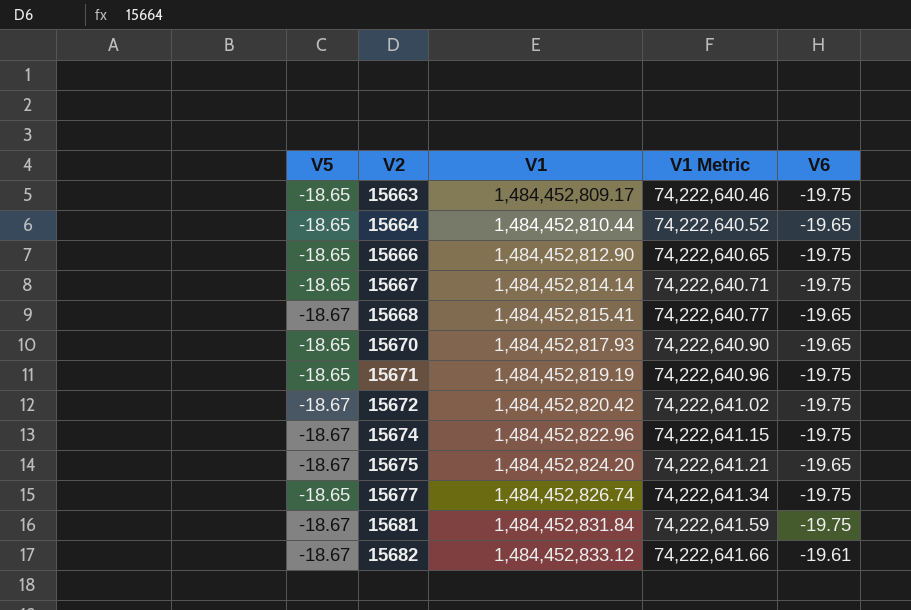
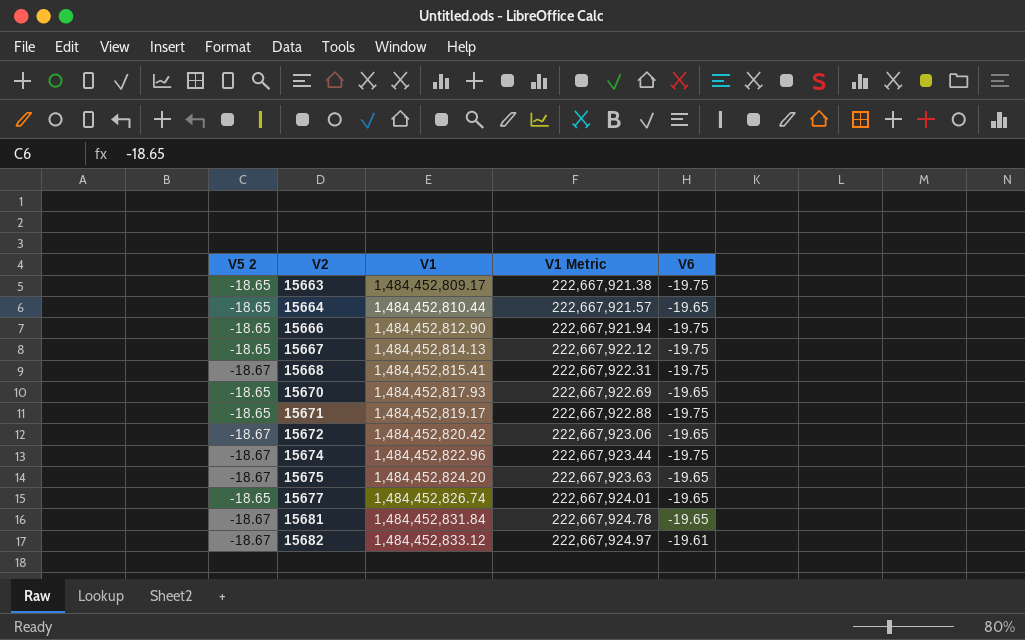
column name: V5 -> V5 2
column V1 Metric | formula: [V1] * 0.05 -> [V1] * 0.15
15667 | V1: 1,484,452,814.14 -> 1,484,452,814.13
15668 | V6: -19.65 -> -19.75
15671 | V1: 1,484,452,819.19 -> 1,484,452,819.17
15672 | V6: -19.75 -> -19.65
15677 | V6: -19.75 -> -19.65
15681 | V6: -19.75 -> -19.65

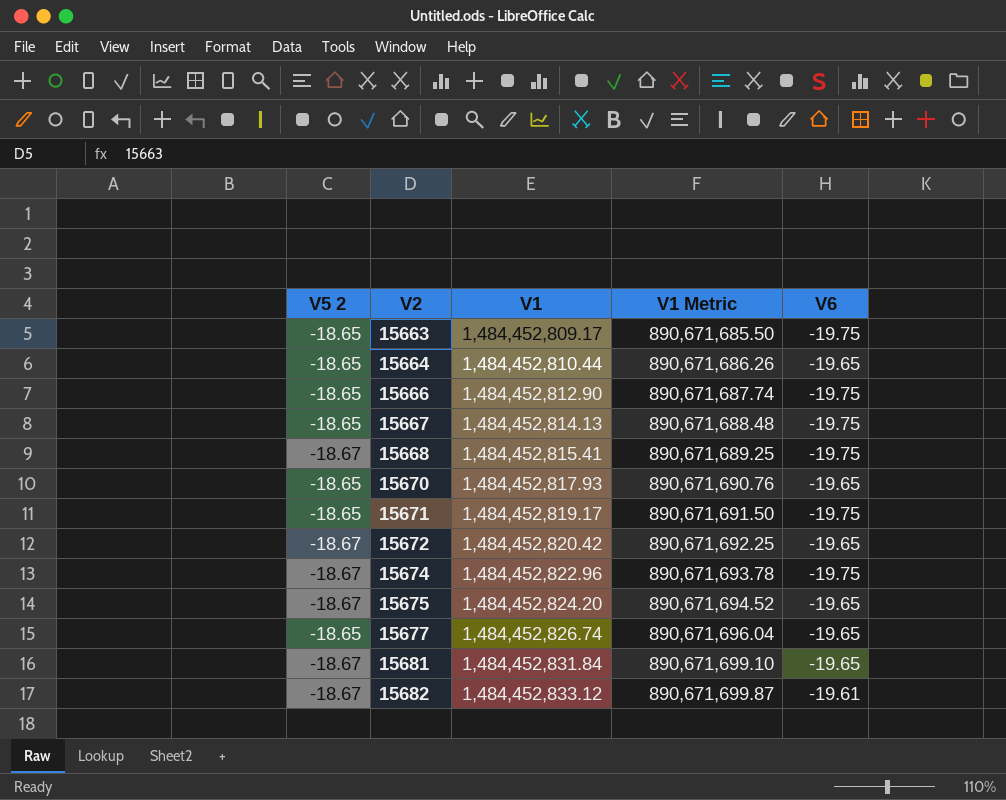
column V1 Metric | formula: [V1] * 0.15 -> [V1] * 0.6

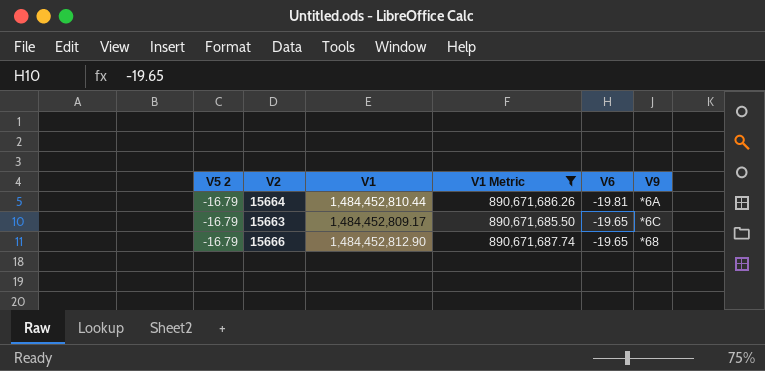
filter: none -> V1 Metric <= 890,671,687.74
row order: V2 ascending -> V6 ascending
column V9 | position: none -> 6
15664 | V5 2: -18.65 -> -16.79
15664 | V6: -19.65 -> -19.81
15663 | V5 2: -18.65 -> -16.79
15663 | V6: -19.75 -> -19.65
15666 | V5 2: -18.65 -> -16.79
15666 | V6: -19.75 -> -19.65

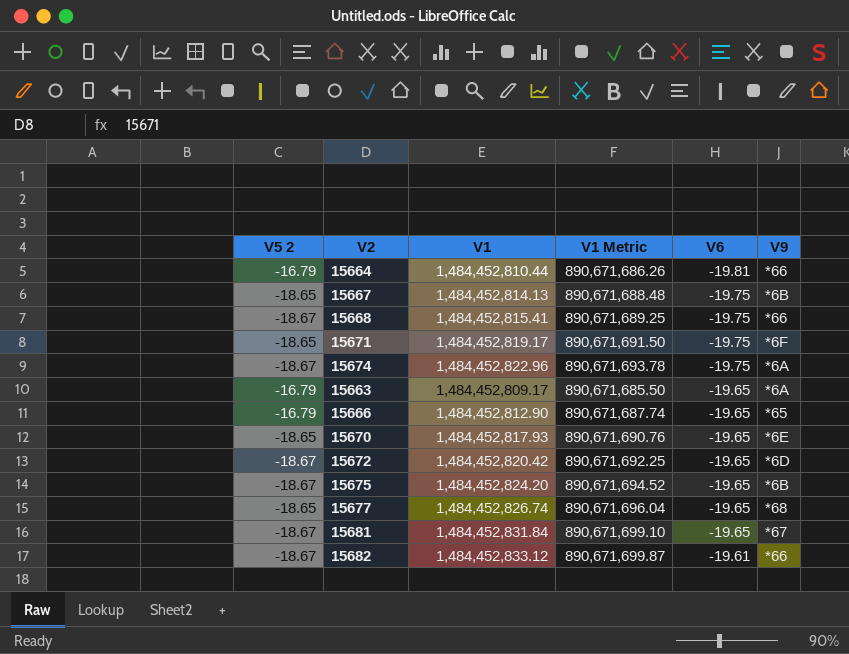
filter: V1 Metric <= 890,671,687.74 -> none
15664 | V9: *6A -> *66
15663 | V9: *6C -> *6A
15666 | V9: *68 -> *65

